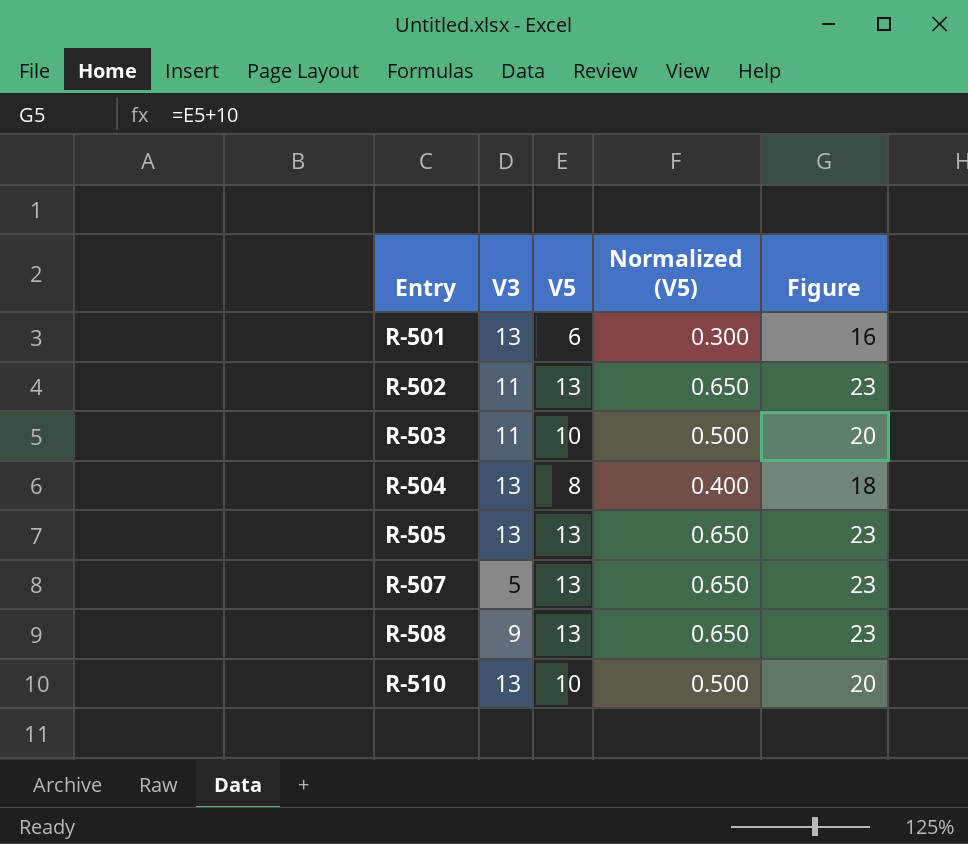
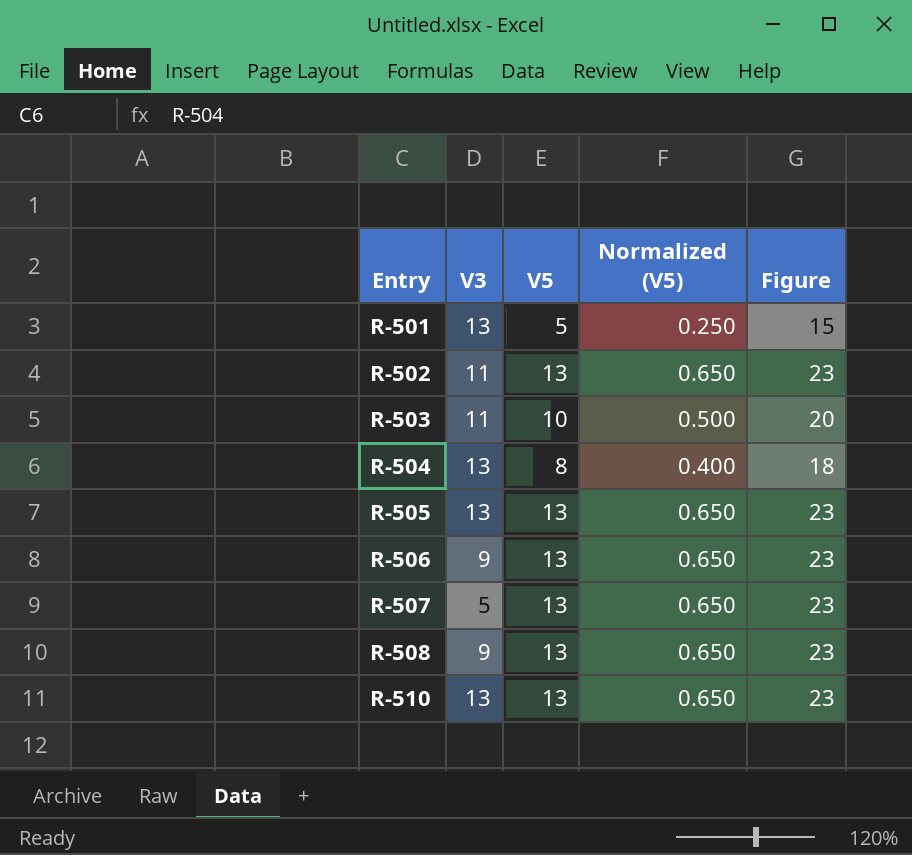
R-501 | V5: 6 -> 5
R-501 | Normalized (V5): 0.300 -> 0.250
R-501 | Figure: 16 -> 15
row R-506: none -> 9 | 13 | 0.650 | 23
R-510 | V5: 10 -> 13
R-510 | Normalized (V5): 0.500 -> 0.650
R-510 | Figure: 20 -> 23

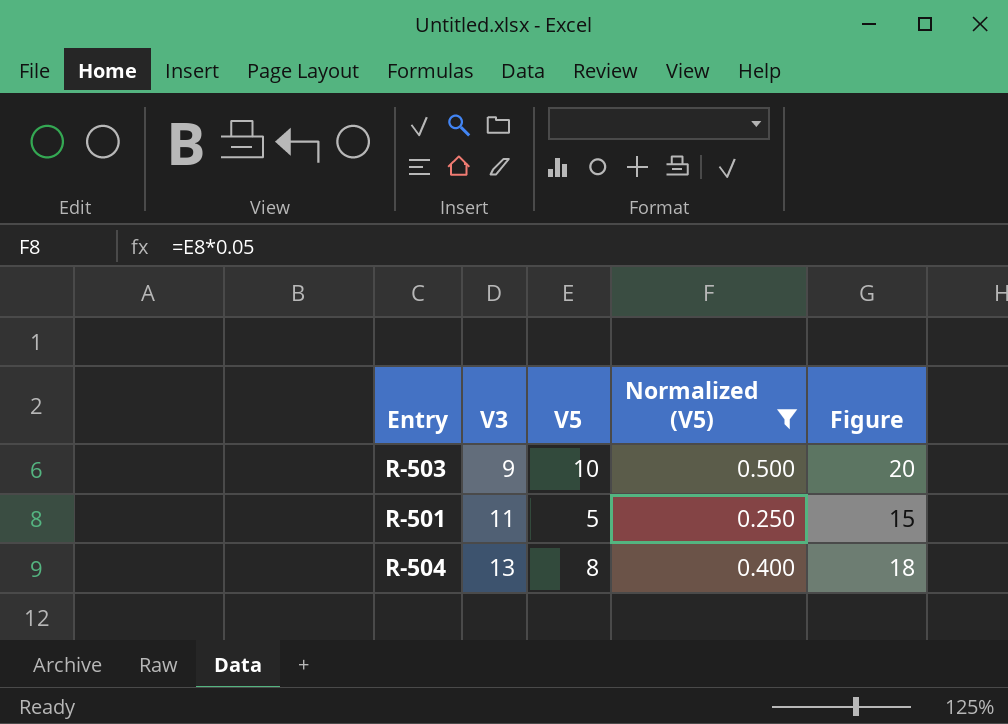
filter: none -> Normalized (V5) != 0.650
row order: Entry ascending -> V3 ascending
R-503 | V3: 11 -> 9
R-501 | V3: 13 -> 11

